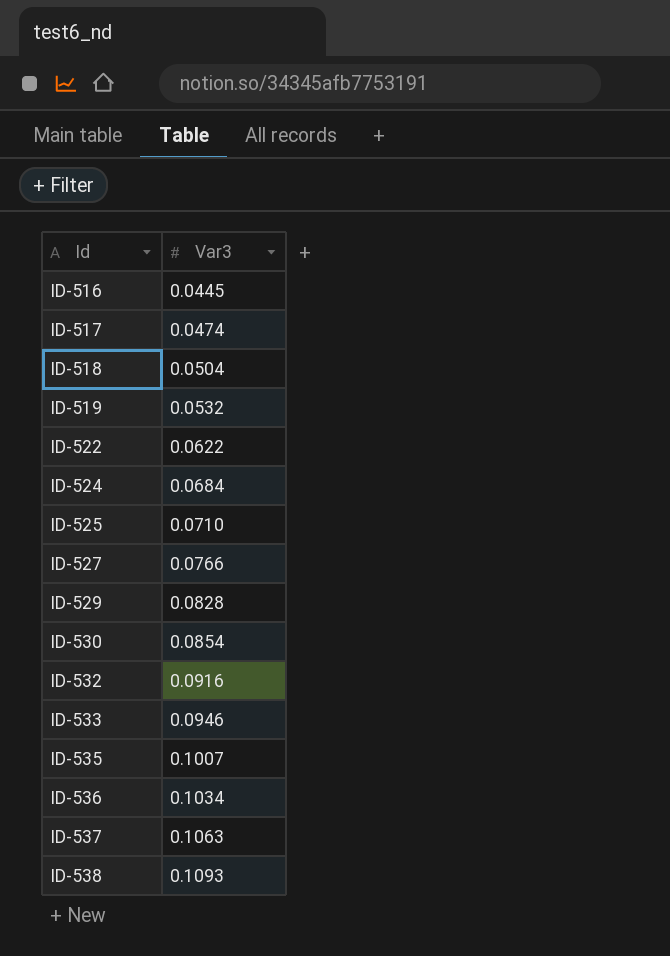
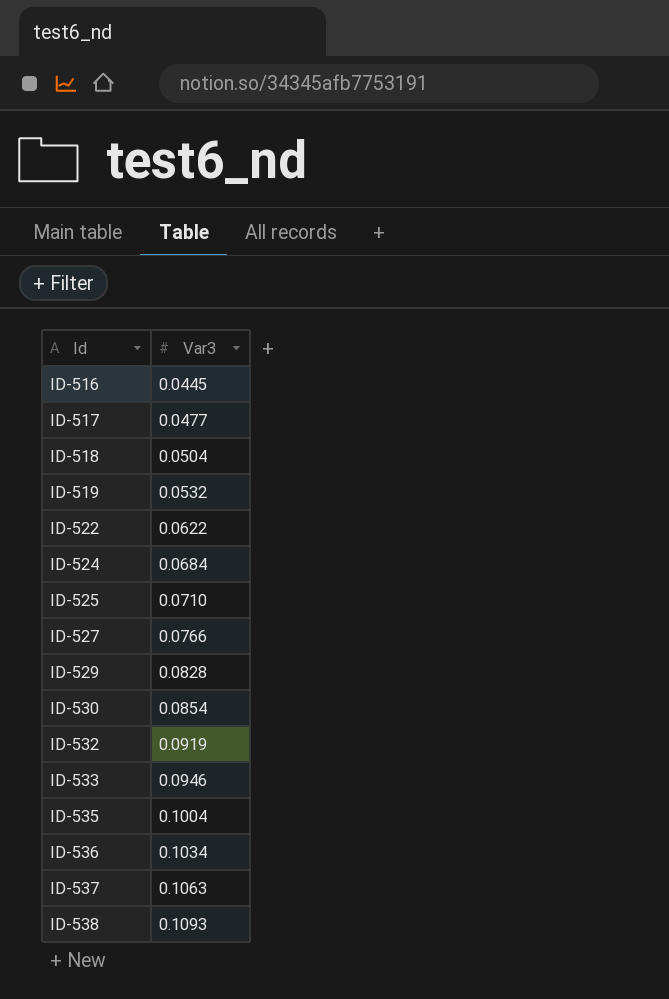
ID-517 | Var3: 0.0474 -> 0.0477
ID-532 | Var3: 0.0916 -> 0.0919
ID-535 | Var3: 0.1007 -> 0.1004

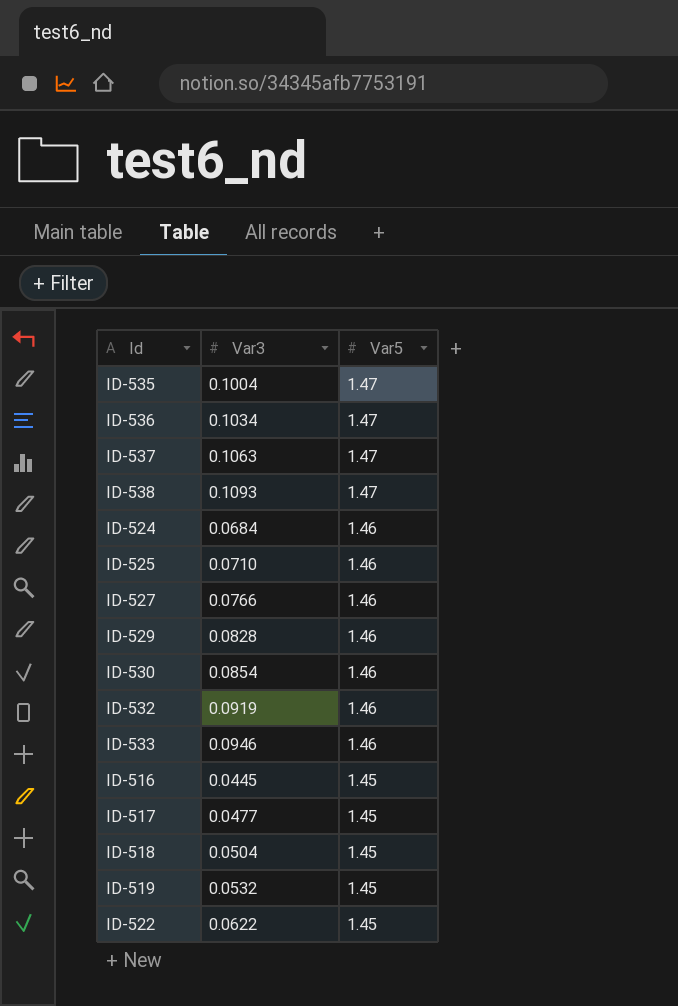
row order: Id ascending -> Var5 descending
column Var5 | position: none -> 3

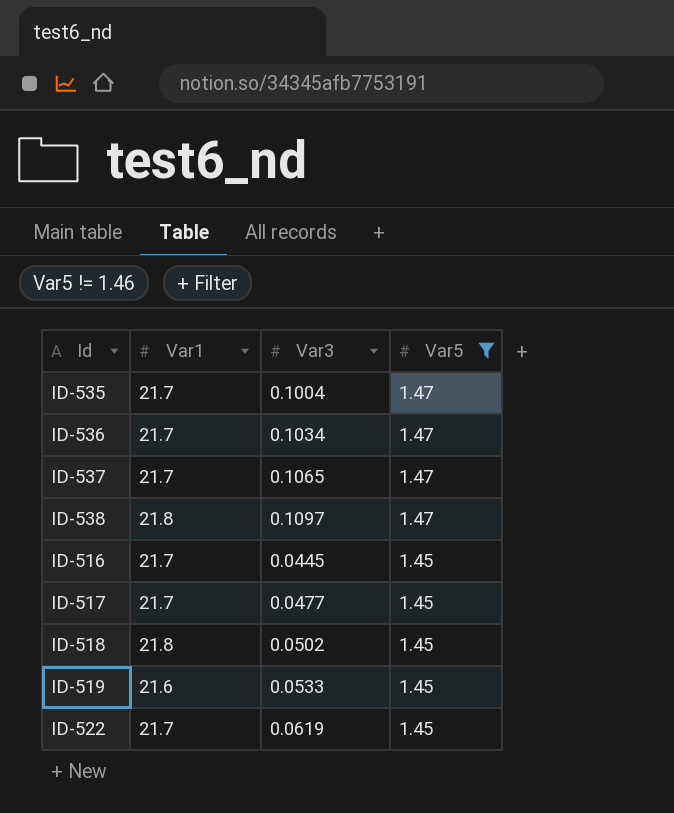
filter: none -> Var5 != 1.46
column Var1 | position: none -> 2
ID-537 | Var3: 0.1063 -> 0.1065
ID-538 | Var3: 0.1093 -> 0.1097
ID-518 | Var3: 0.0504 -> 0.0502
ID-519 | Var3: 0.0532 -> 0.0533
ID-522 | Var3: 0.0622 -> 0.0619

